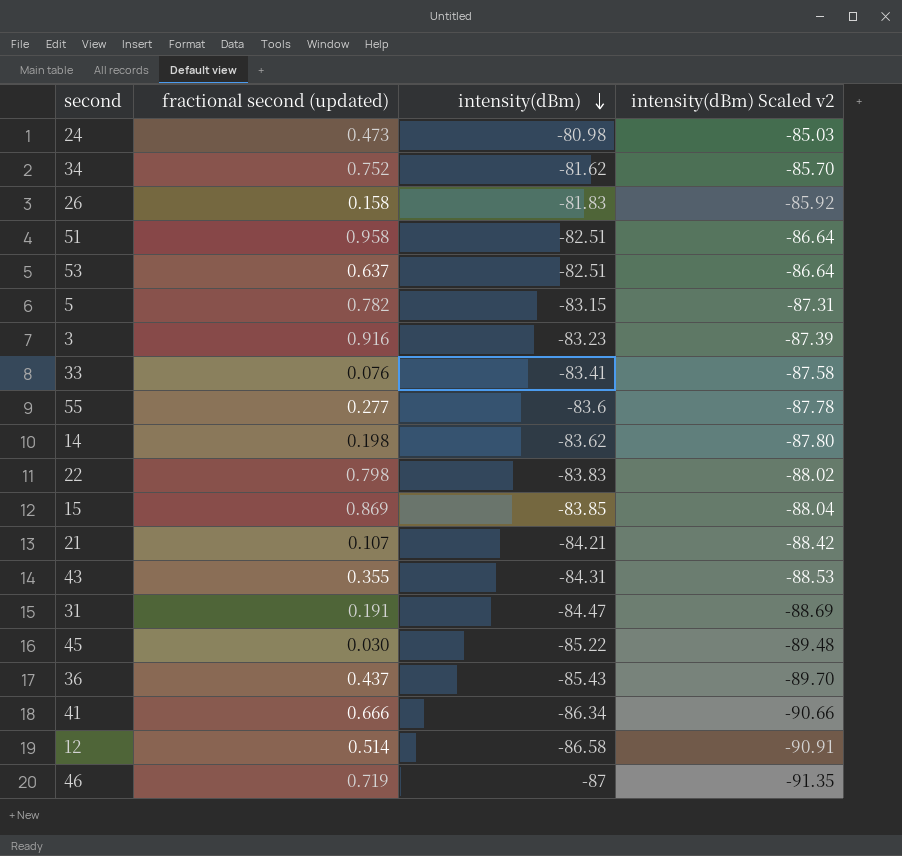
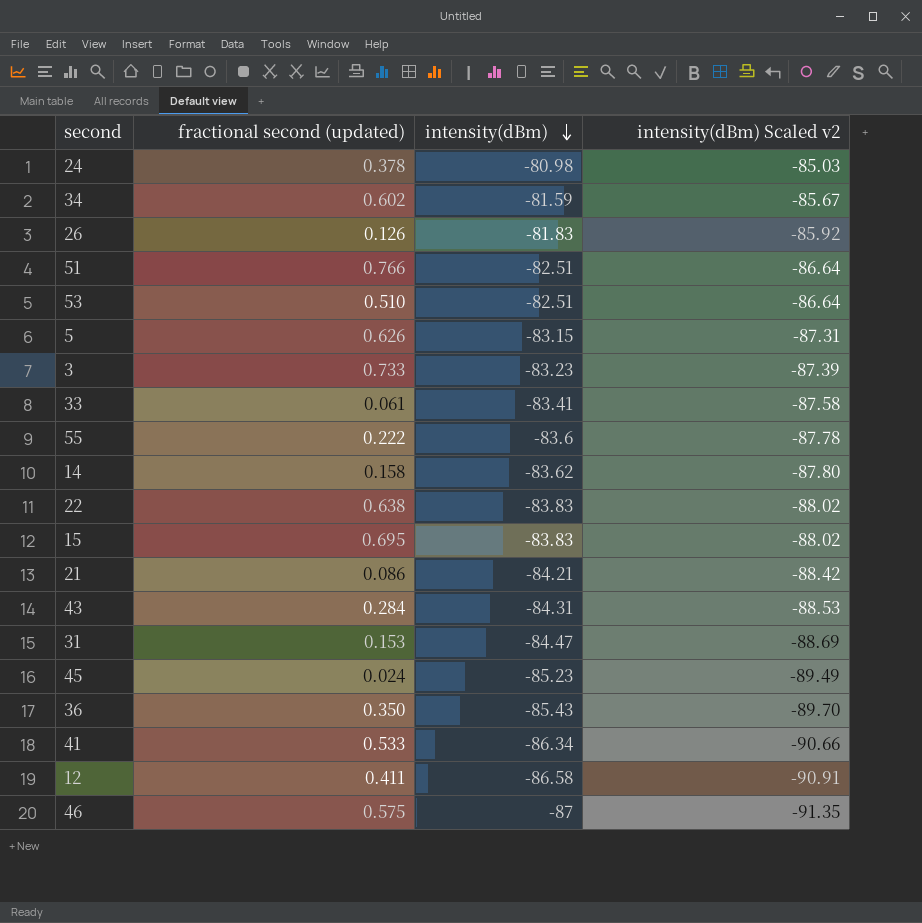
24 | fractional second (updated): 0.473 -> 0.378
34 | fractional second (updated): 0.752 -> 0.602
34 | intensity(dBm): -81.62 -> -81.59
34 | intensity(dBm) Scaled v2: -85.70 -> -85.67
26 | fractional second (updated): 0.158 -> 0.126
51 | fractional second (updated): 0.958 -> 0.766
53 | fractional second (updated): 0.637 -> 0.510
5 | fractional second (updated): 0.782 -> 0.626
3 | fractional second (updated): 0.916 -> 0.733
33 | fractional second (updated): 0.076 -> 0.061
55 | fractional second (updated): 0.277 -> 0.222
14 | fractional second (updated): 0.198 -> 0.158
22 | fractional second (updated): 0.798 -> 0.638
15 | fractional second (updated): 0.869 -> 0.695
15 | intensity(dBm): -83.85 -> -83.83
15 | intensity(dBm) Scaled v2: -88.04 -> -88.02
21 | fractional second (updated): 0.107 -> 0.086
43 | fractional second (updated): 0.355 -> 0.284
31 | fractional second (updated): 0.191 -> 0.153
45 | fractional second (updated): 0.030 -> 0.024
45 | intensity(dBm): -85.22 -> -85.23
45 | intensity(dBm) Scaled v2: -89.48 -> -89.49
36 | fractional second (updated): 0.437 -> 0.350
41 | fractional second (updated): 0.666 -> 0.533
12 | fractional second (updated): 0.514 -> 0.411
46 | fractional second (updated): 0.719 -> 0.575

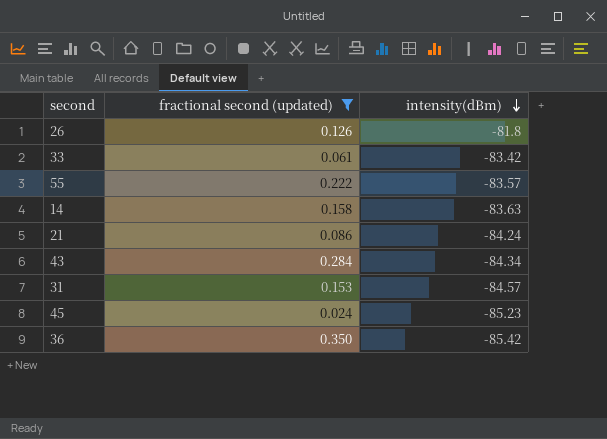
filter: none -> fractional second (updated) <= 0.350
column intensity(dBm) Scaled v2 | formula: [intensity(dBm)] * 1.05 -> none
26 | intensity(dBm): -81.83 -> -81.8
33 | intensity(dBm): -83.41 -> -83.42
55 | intensity(dBm): -83.6 -> -83.57
14 | intensity(dBm): -83.62 -> -83.63
21 | intensity(dBm): -84.21 -> -84.24
43 | intensity(dBm): -84.31 -> -84.34
31 | intensity(dBm): -84.47 -> -84.57
36 | intensity(dBm): -85.43 -> -85.42

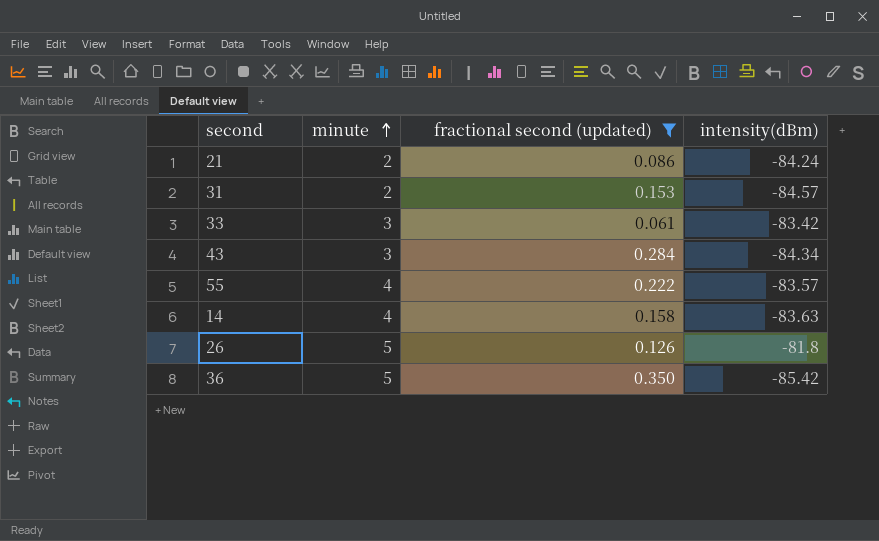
row order: intensity(dBm) descending -> minute ascending
column minute | position: none -> 2
row 45: 0.024 | -85.23 -> none

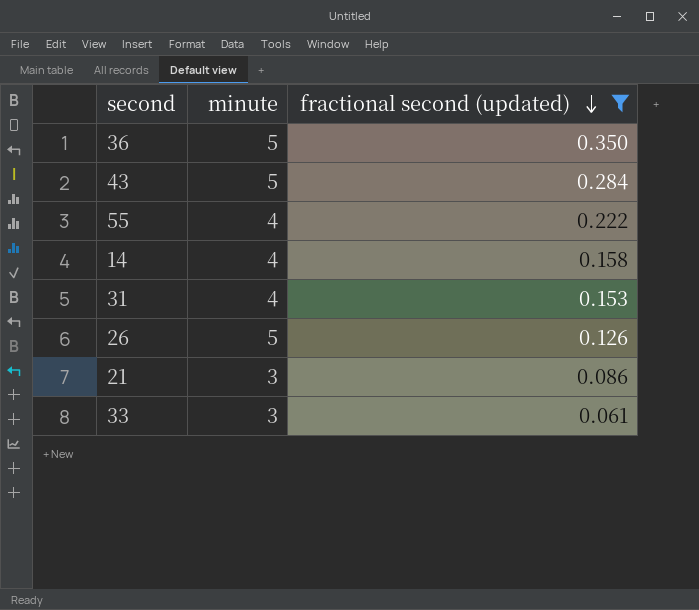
row order: minute ascending -> fractional second (updated) descending
column intensity(dBm) | position: 4 -> none
43 | minute: 3 -> 5
31 | minute: 2 -> 4
21 | minute: 2 -> 3

